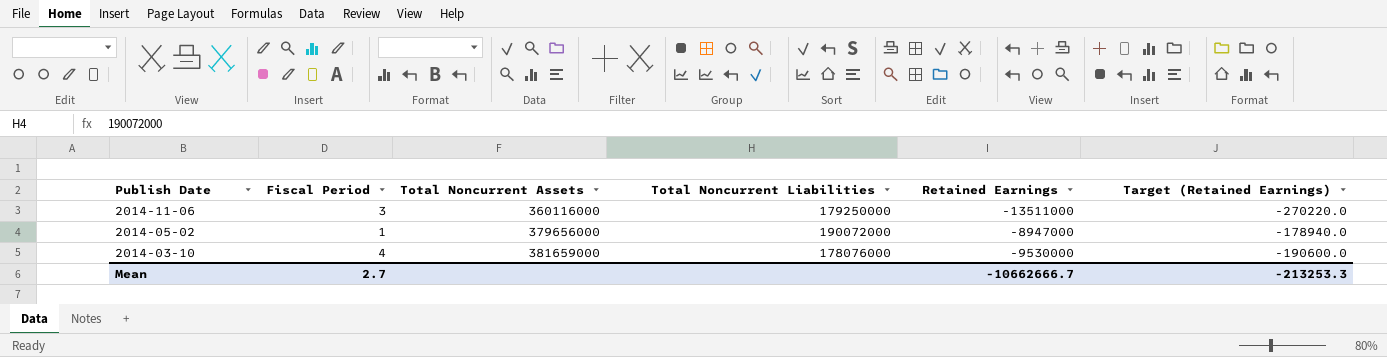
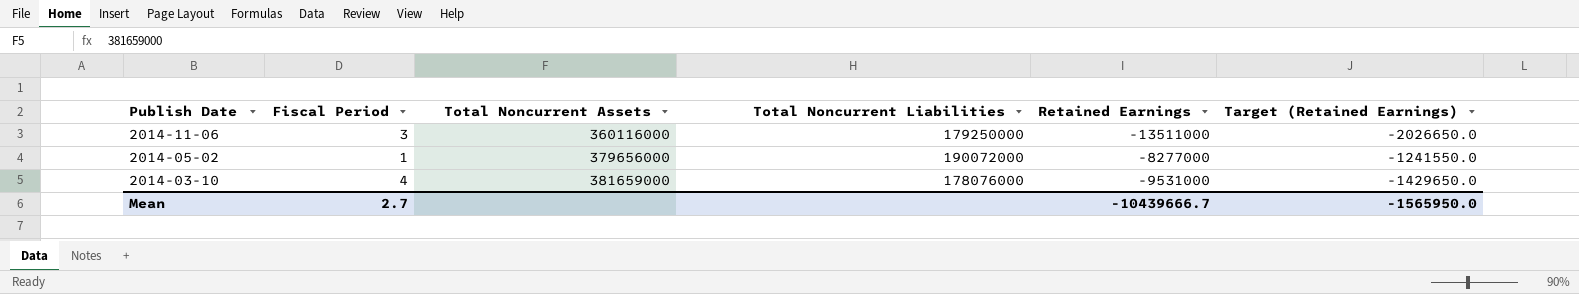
column Target (Retained Earnings) | formula: [Retained Earnings] * 0.02 -> [Retained Earnings] * 0.15
2014-05-02 | Retained Earnings: -8947000 -> -8277000
2014-03-10 | Retained Earnings: -9530000 -> -9531000
Mean | Retained Earnings: -10662666.7 -> -10439666.7
Mean | Target (Retained Earnings): -213253.3 -> -1565950.0

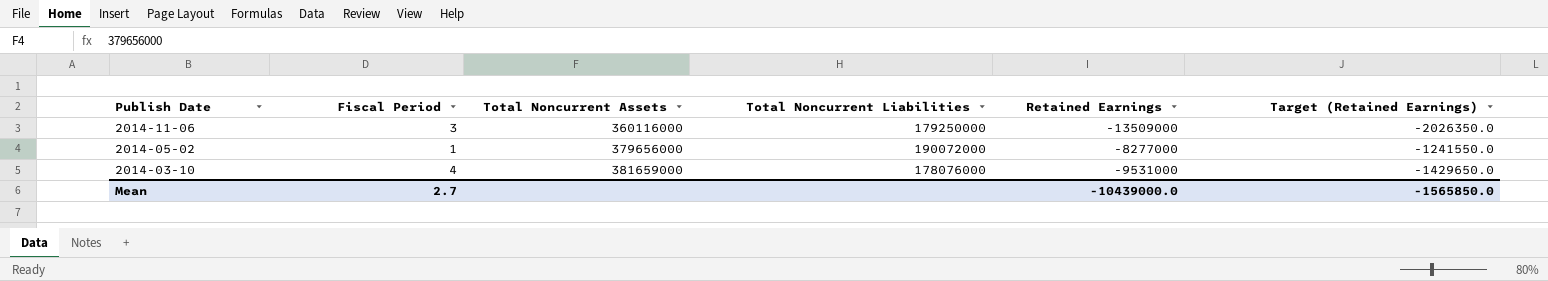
2014-11-06 | Retained Earnings: -13511000 -> -13509000
2014-11-06 | Target (Retained Earnings): -2026650.0 -> -2026350.0
Mean | Retained Earnings: -10439666.7 -> -10439000.0
Mean | Target (Retained Earnings): -1565950.0 -> -1565850.0

